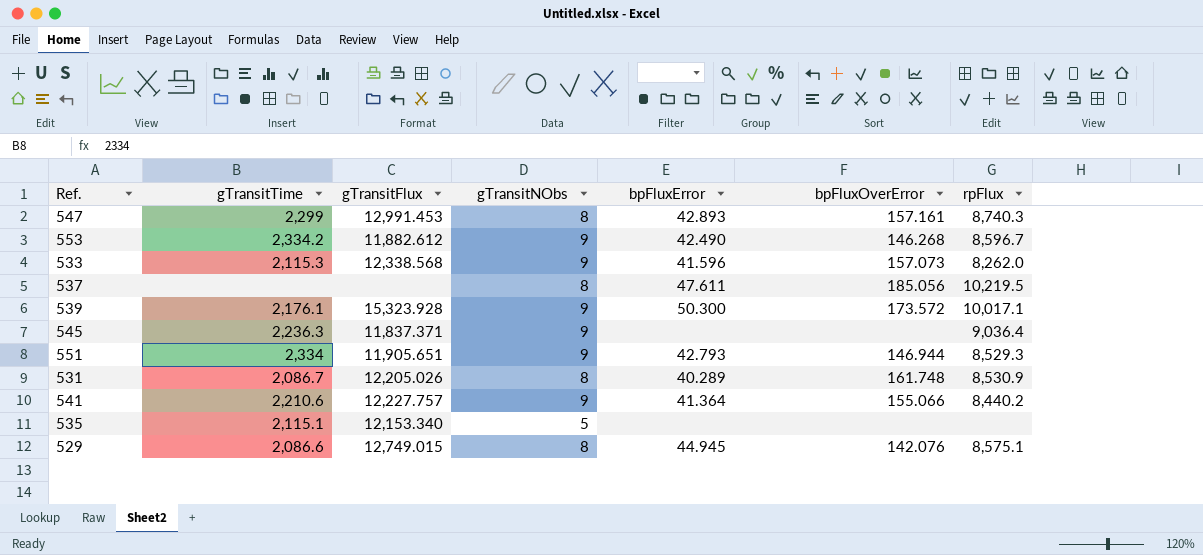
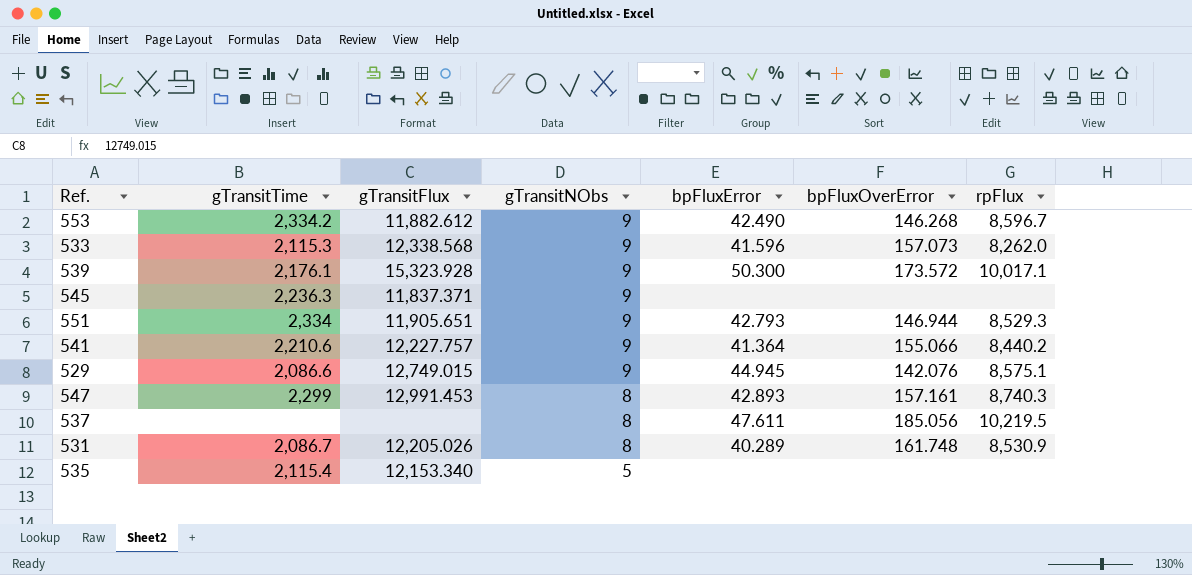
row order: none -> gTransitNObs descending
545 | rpFlux: 9,036.4 -> none
529 | gTransitNObs: 8 -> 9
535 | gTransitTime: 2,115.1 -> 2,115.4

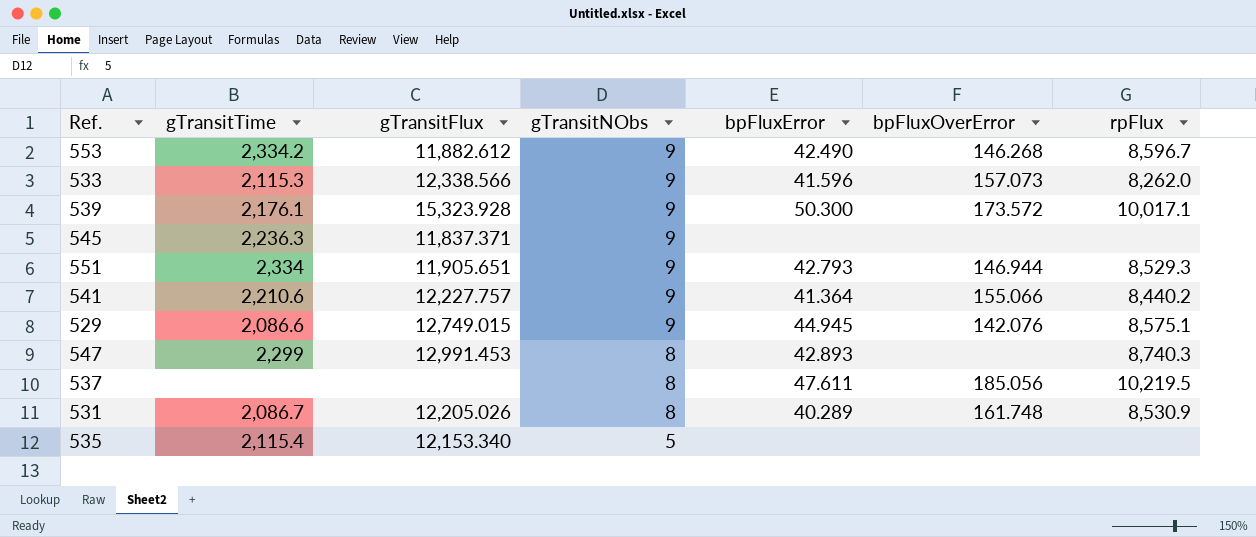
533 | gTransitFlux: 12,338.568 -> 12,338.566
547 | bpFluxOverError: 157.161 -> none

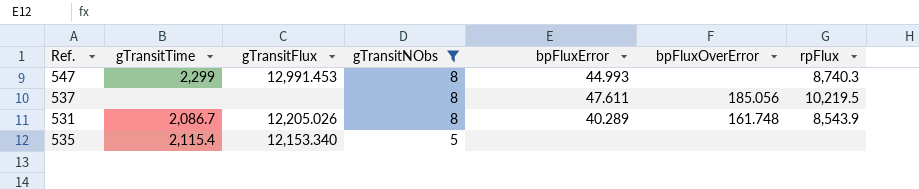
filter: none -> gTransitNObs != 9
547 | bpFluxError: 42.893 -> 44.993
531 | rpFlux: 8,530.9 -> 8,543.9

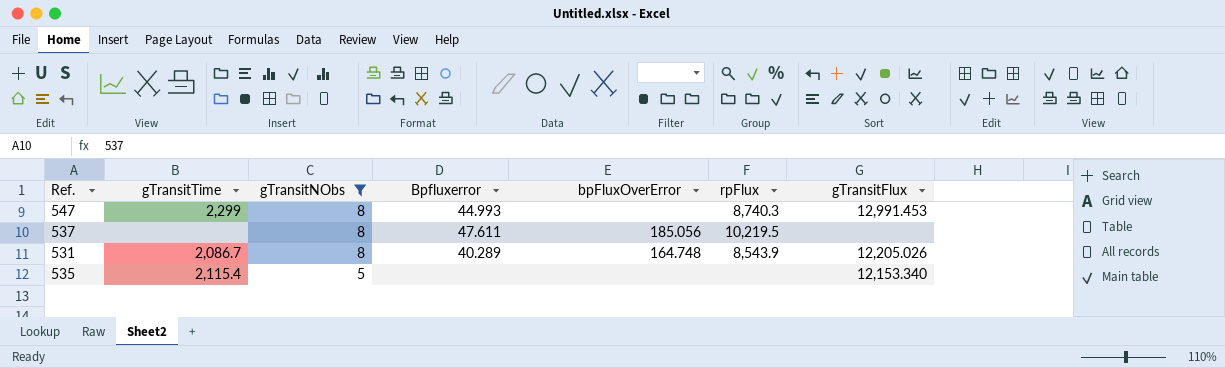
column name: bpFluxError -> Bpfluxerror
column gTransitFlux | position: 3 -> 7
531 | bpFluxOverError: 161.748 -> 164.748

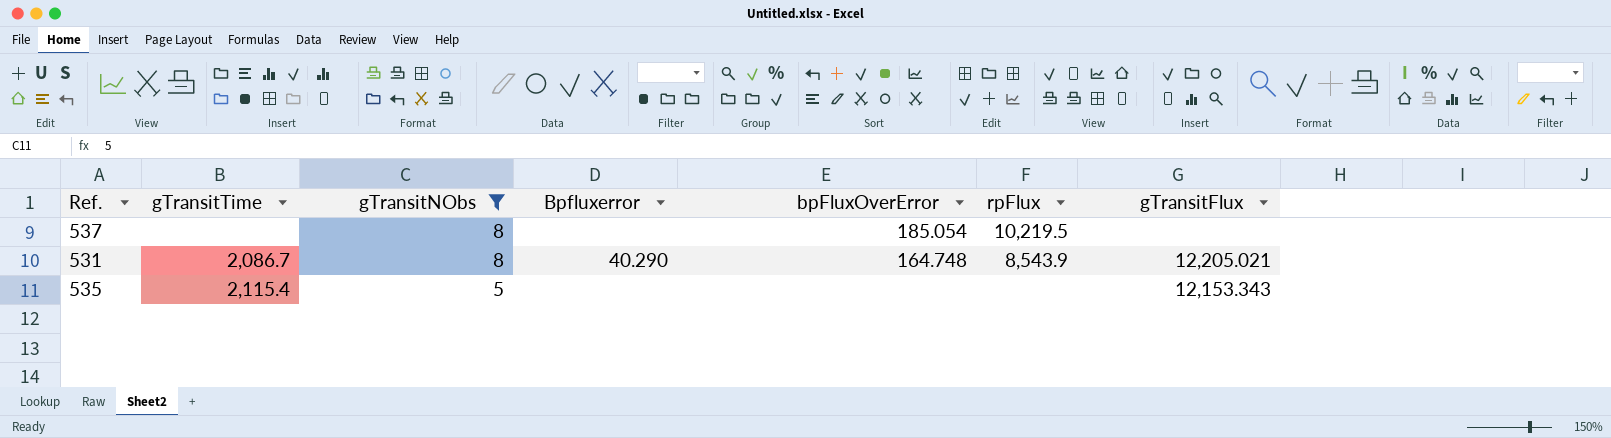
row 547: 2,299 | 8 | 44.993 | none | 8,740.3 | 12,991.453 -> none
537 | Bpfluxerror: 47.611 -> none
537 | bpFluxOverError: 185.056 -> 185.054
531 | Bpfluxerror: 40.289 -> 40.290
531 | gTransitFlux: 12,205.026 -> 12,205.021
535 | gTransitFlux: 12,153.340 -> 12,153.343

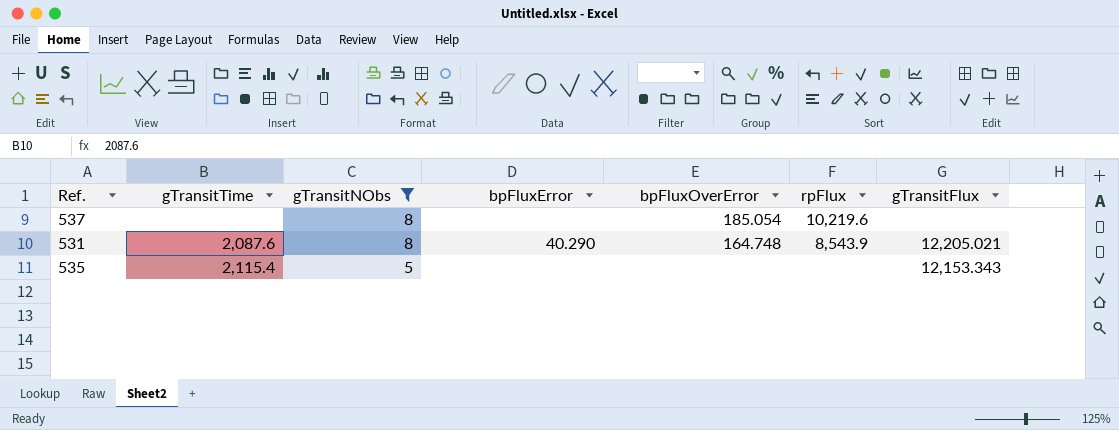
column name: Bpfluxerror -> bpFluxError
537 | rpFlux: 10,219.5 -> 10,219.6
531 | gTransitTime: 2,086.7 -> 2,087.6

